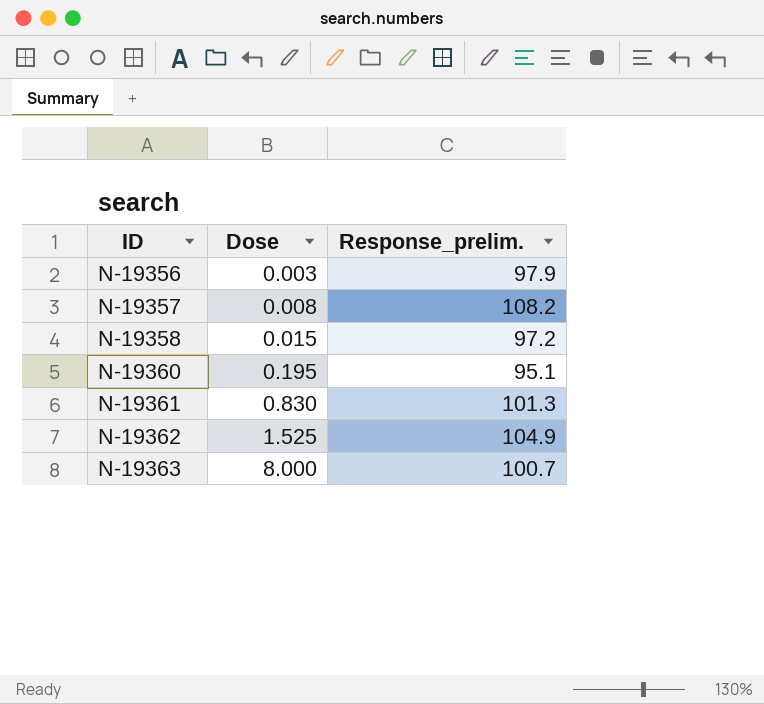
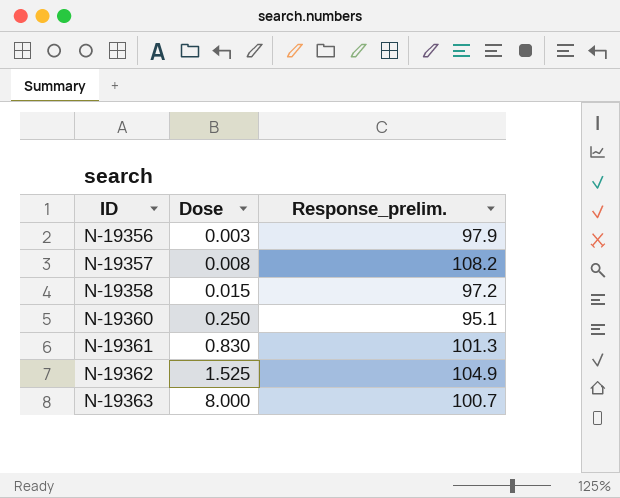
N-19360 | Dose: 0.195 -> 0.250

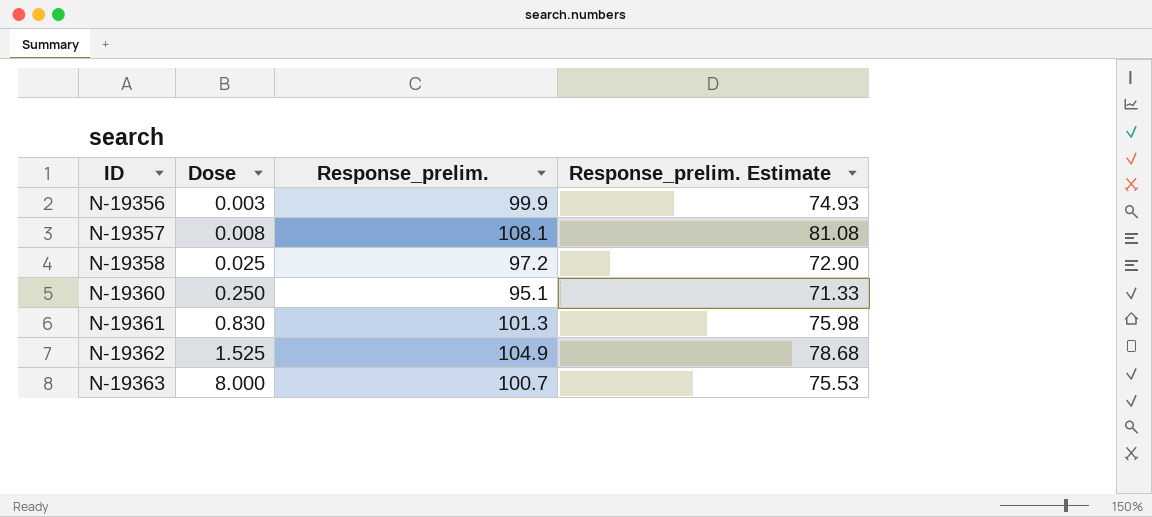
column Response_prelim. Estimate | formula: none -> [Response_prelim.] * 0.75
N-19356 | Response_prelim.: 97.9 -> 99.9
N-19357 | Response_prelim.: 108.2 -> 108.1
N-19358 | Dose: 0.015 -> 0.025

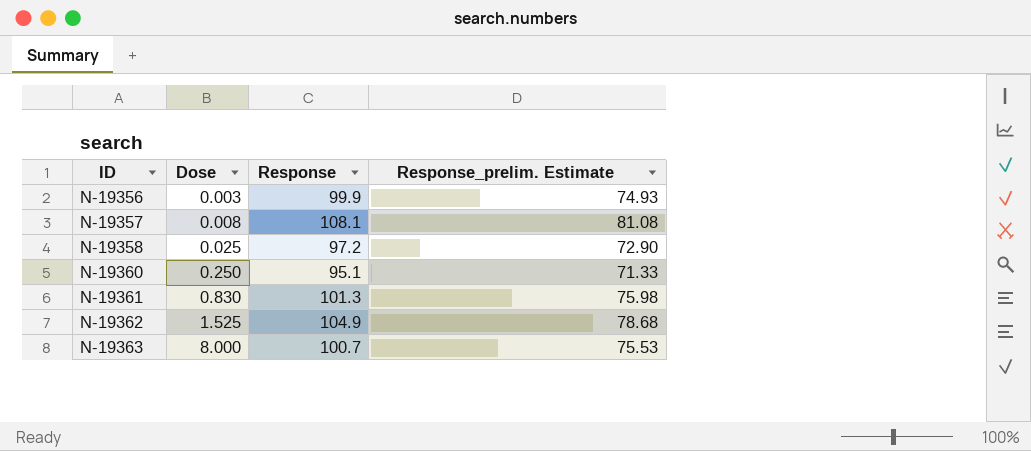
column name: Response_prelim. -> Response

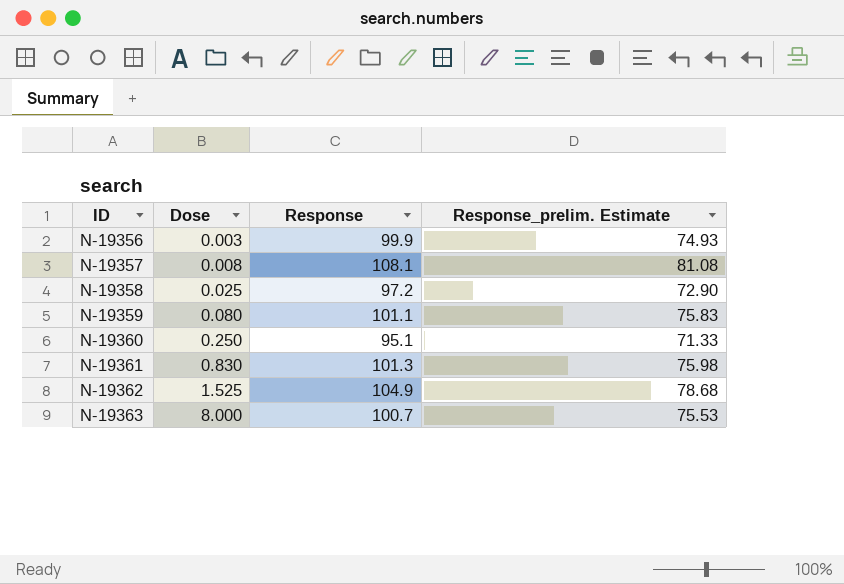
row N-19359: none -> 0.080 | 101.1 | 75.83

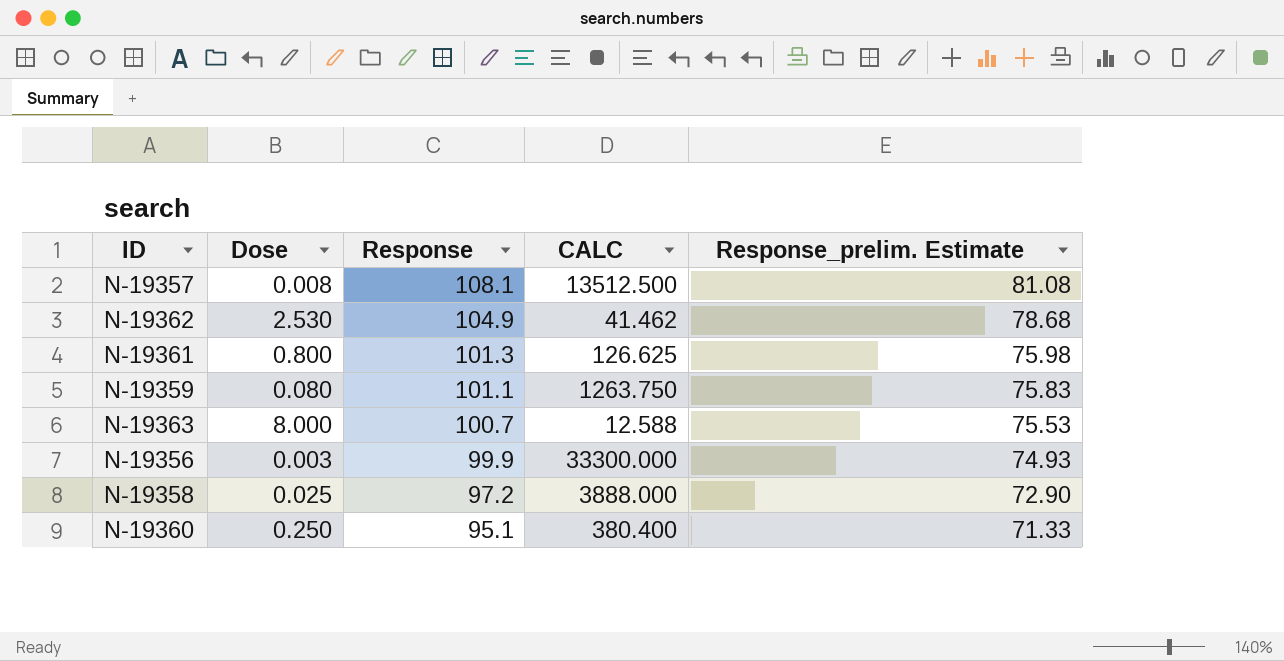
row order: ID ascending -> Response descending
column CALC | formula: none -> [Response] / [Dose]
N-19362 | Dose: 1.525 -> 2.530
N-19361 | Dose: 0.830 -> 0.800

